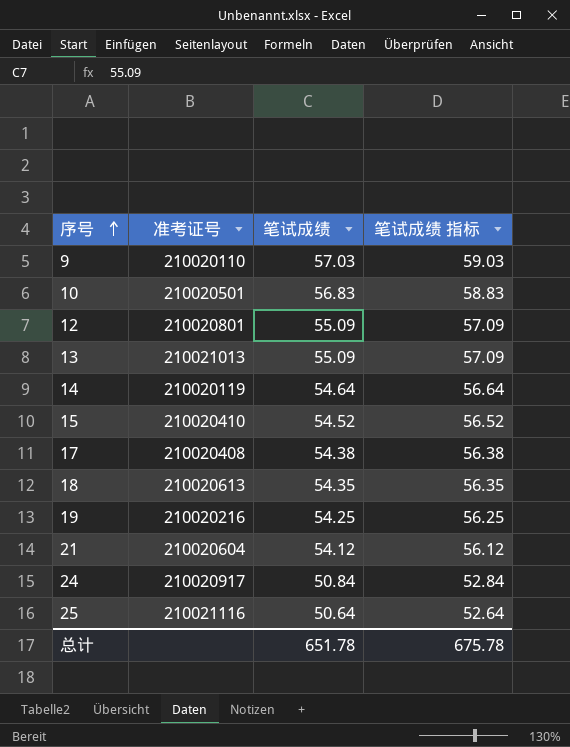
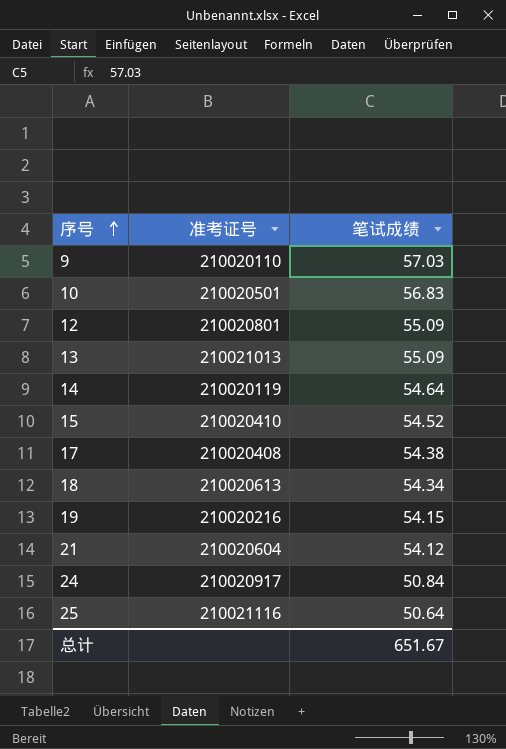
column 笔试成绩 指标 | formula: [笔试成绩] + 2 -> none
18 | 笔试成绩: 54.35 -> 54.34
19 | 笔试成绩: 54.25 -> 54.15
总计 | 笔试成绩: 651.78 -> 651.67

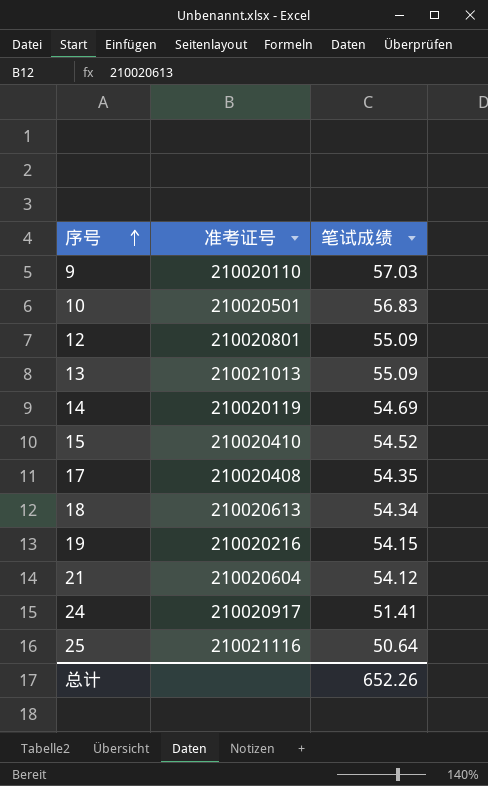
14 | 笔试成绩: 54.64 -> 54.69
17 | 笔试成绩: 54.38 -> 54.35
24 | 笔试成绩: 50.84 -> 51.41
总计 | 笔试成绩: 651.67 -> 652.26

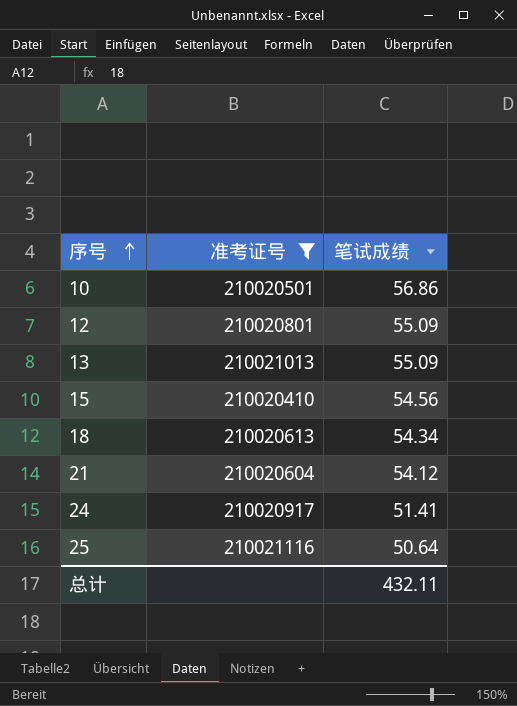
filter: none -> 准考证号 >= 210020410
10 | 笔试成绩: 56.83 -> 56.86
15 | 笔试成绩: 54.52 -> 54.56
总计 | 笔试成绩: 652.26 -> 432.11

